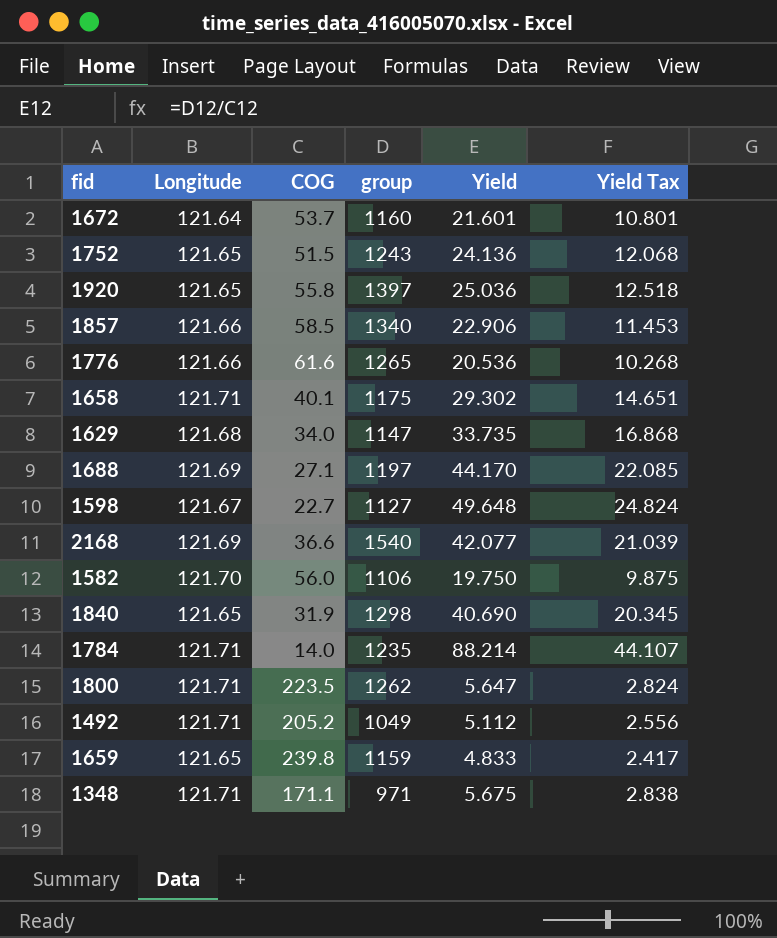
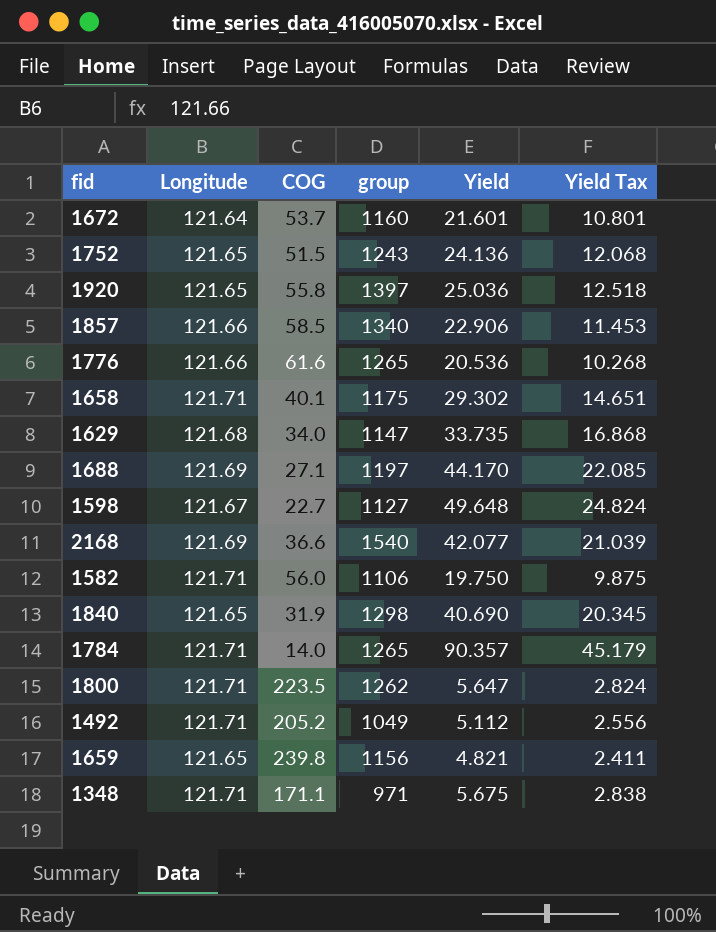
1582 | Longitude: 121.70 -> 121.71
1784 | group: 1235 -> 1265
1784 | Yield: 88.214 -> 90.357
1784 | Yield Tax: 44.107 -> 45.179
1659 | group: 1159 -> 1156
1659 | Yield: 4.833 -> 4.821
1659 | Yield Tax: 2.417 -> 2.411

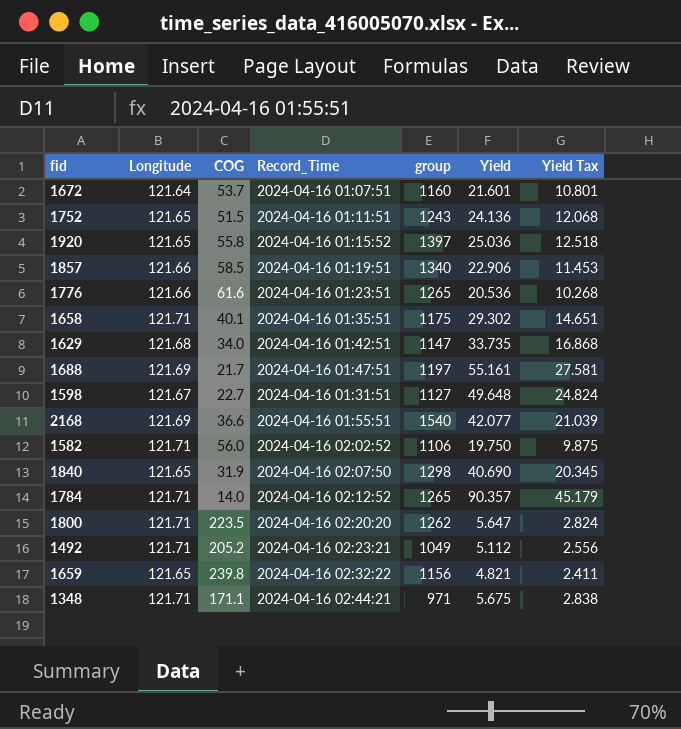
column Record_Time | position: none -> 4
1688 | COG: 27.1 -> 21.7
1688 | Yield: 44.170 -> 55.161
1688 | Yield Tax: 22.085 -> 27.581

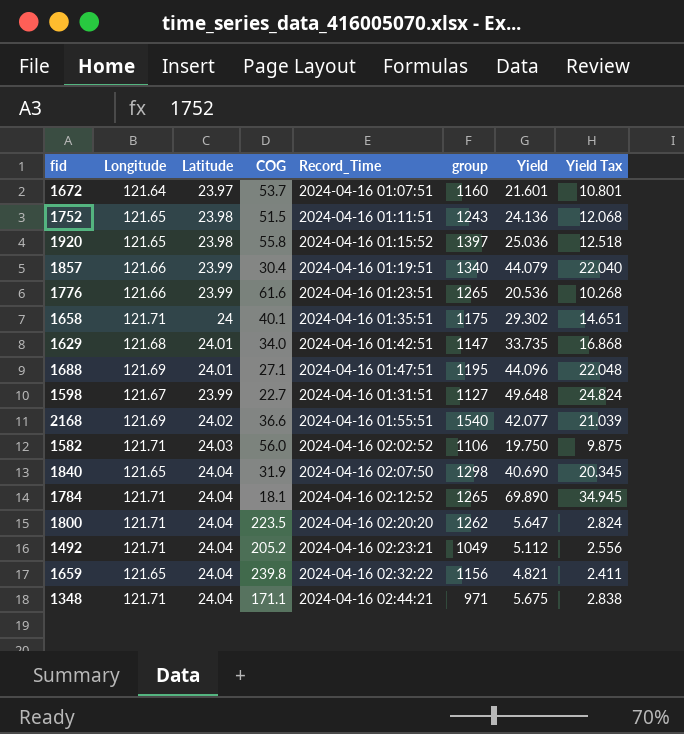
column Latitude | position: none -> 3
1857 | COG: 58.5 -> 30.4
1857 | Yield: 22.906 -> 44.079
1857 | Yield Tax: 11.453 -> 22.040
1688 | COG: 21.7 -> 27.1
1688 | group: 1197 -> 1195
1688 | Yield: 55.161 -> 44.096
1688 | Yield Tax: 27.581 -> 22.048
1784 | COG: 14.0 -> 18.1
1784 | Yield: 90.357 -> 69.890
1784 | Yield Tax: 45.179 -> 34.945

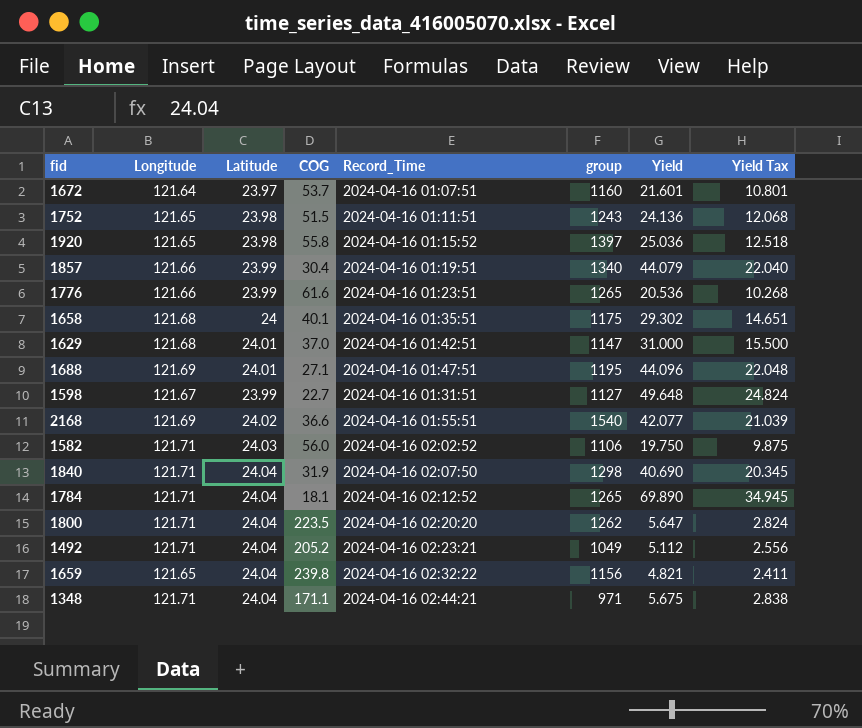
1658 | Longitude: 121.71 -> 121.68
1629 | COG: 34.0 -> 37.0
1629 | Yield: 33.735 -> 31.000
1629 | Yield Tax: 16.868 -> 15.500
1840 | Longitude: 121.65 -> 121.71

